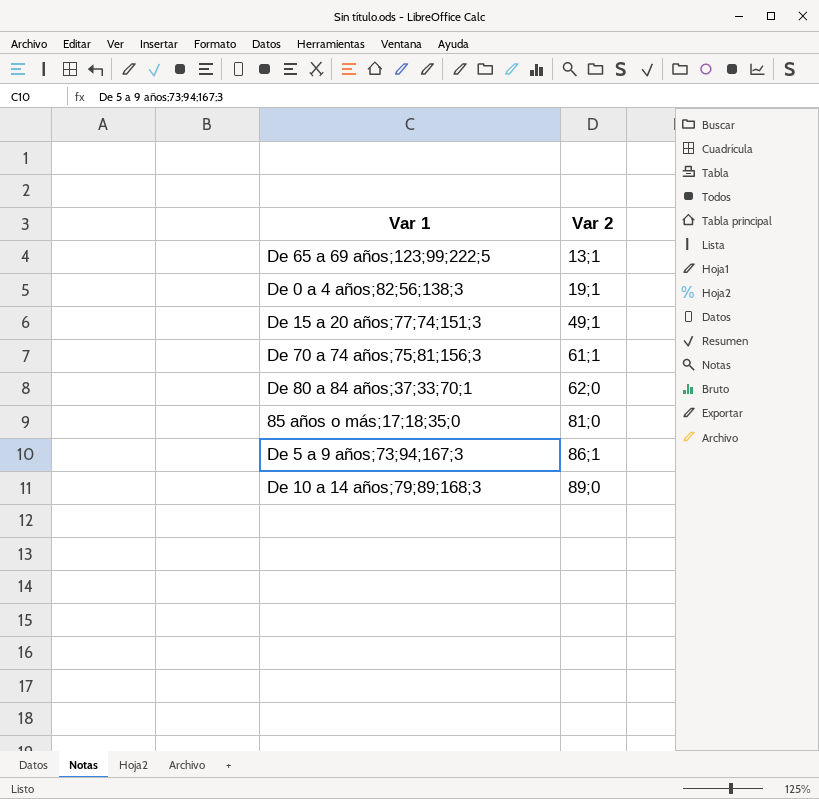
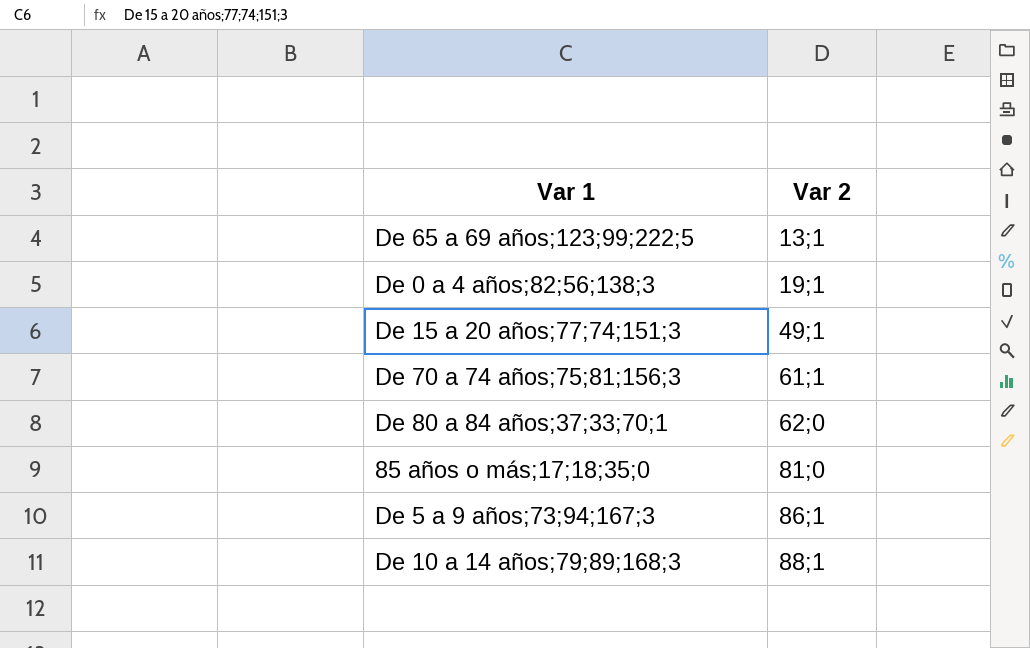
De 10 a 14 años;79;89;168;3 | Var 2: 89;0 -> 88;1

